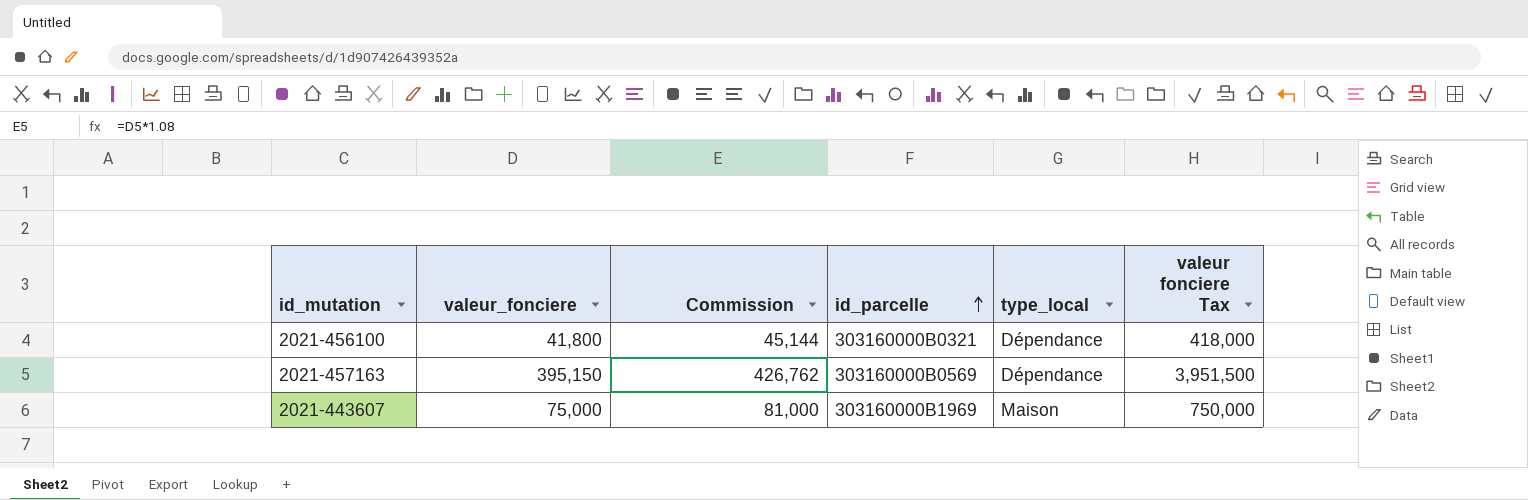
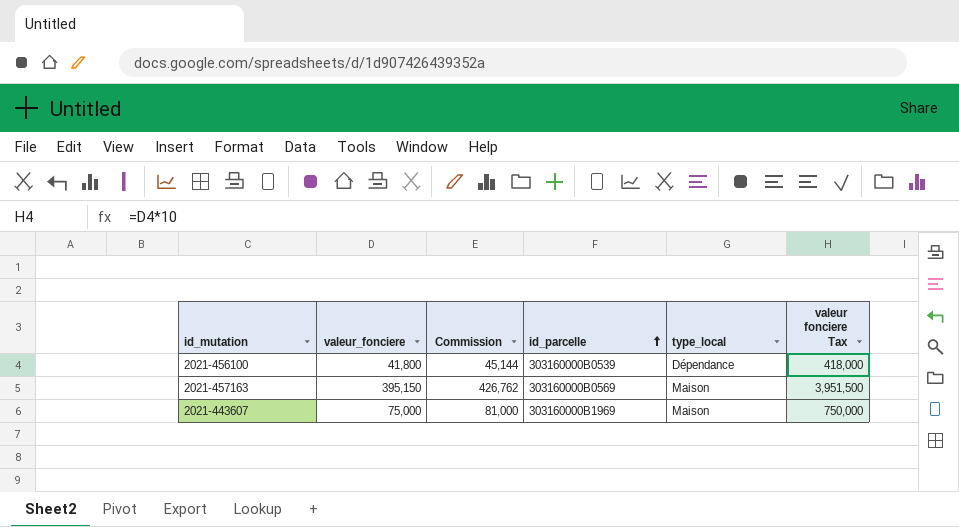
2021-456100 | id_parcelle: 303160000B0321 -> 303160000B0539
2021-457163 | type_local: Dépendance -> Maison

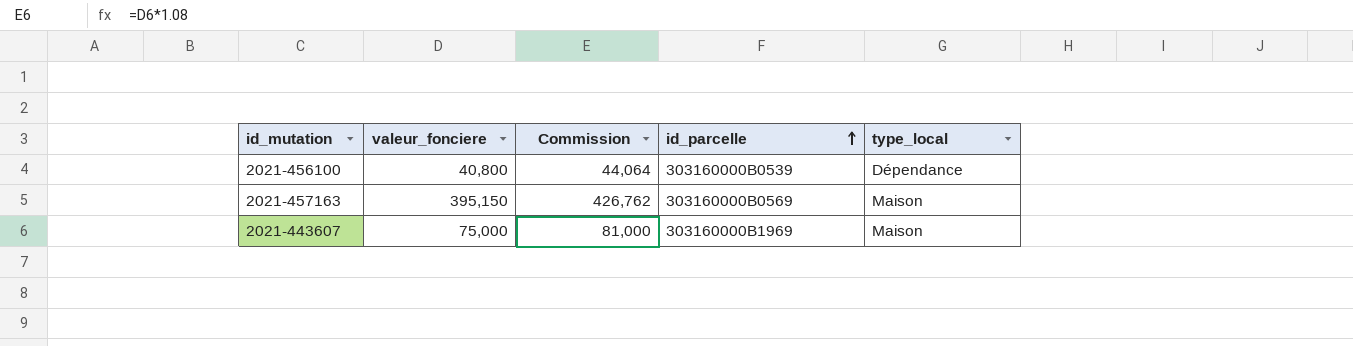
column valeur fonciere Tax | formula: [valeur_fonciere] * 10 -> none
2021-456100 | valeur_fonciere: 41,800 -> 40,800
2021-456100 | Commission: 45,144 -> 44,064

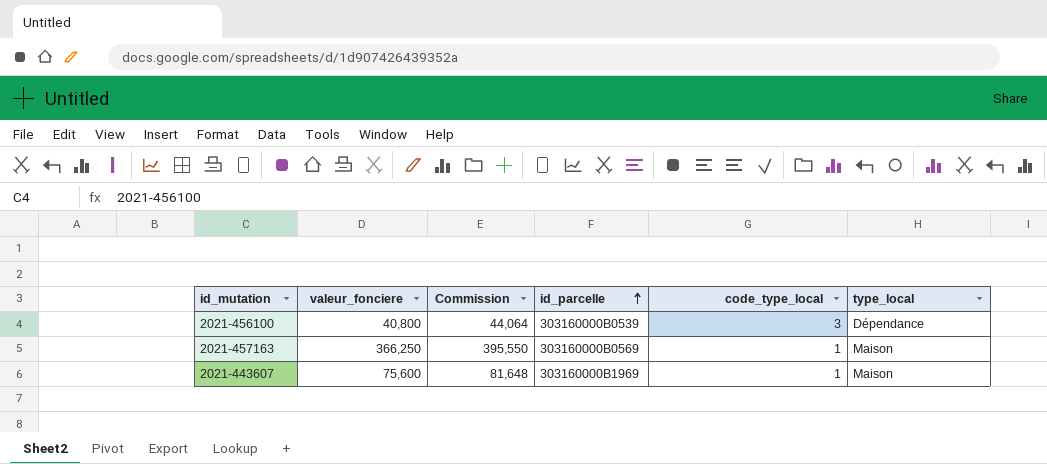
column code_type_local | position: none -> 5
2021-457163 | valeur_fonciere: 395,150 -> 366,250
2021-457163 | Commission: 426,762 -> 395,550
2021-443607 | valeur_fonciere: 75,000 -> 75,600
2021-443607 | Commission: 81,000 -> 81,648

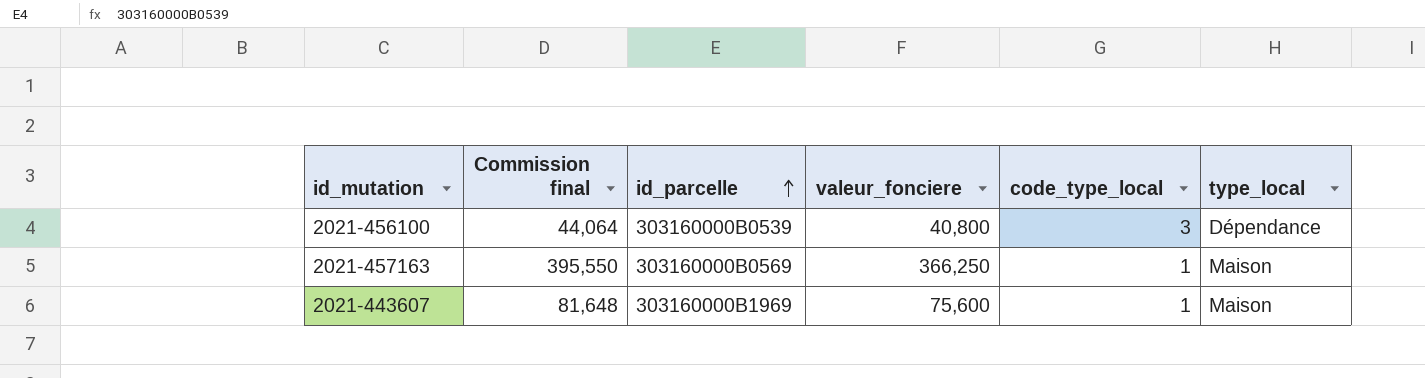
column name: Commission -> Commission final
column valeur_fonciere | position: 2 -> 4

